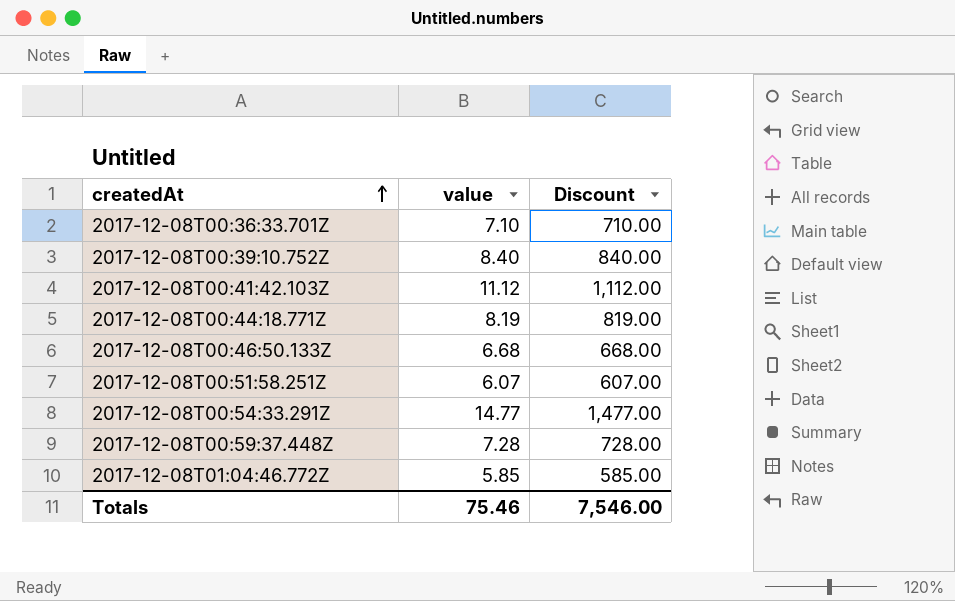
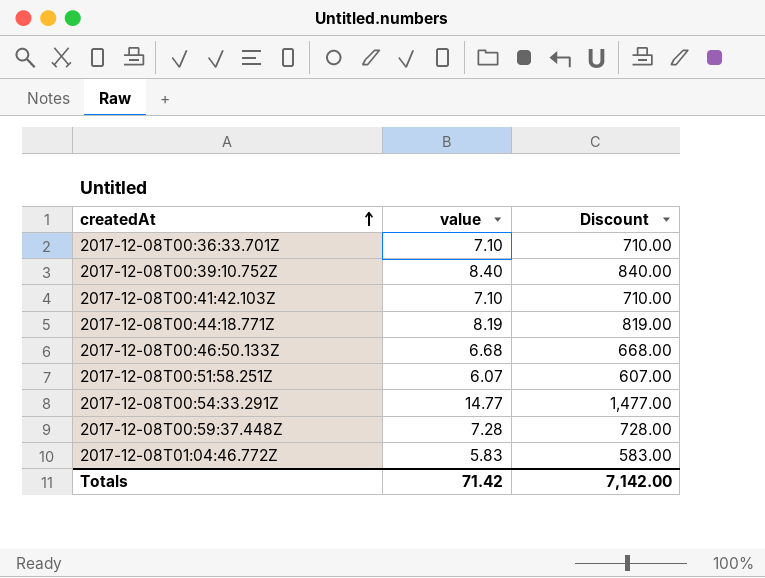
2017-12-08T00:41:42.103Z | value: 11.12 -> 7.10
2017-12-08T00:41:42.103Z | Discount: 1,112.00 -> 710.00
2017-12-08T01:04:46.772Z | value: 5.85 -> 5.83
2017-12-08T01:04:46.772Z | Discount: 585.00 -> 583.00
Totals | value: 75.46 -> 71.42
Totals | Discount: 7,546.00 -> 7,142.00

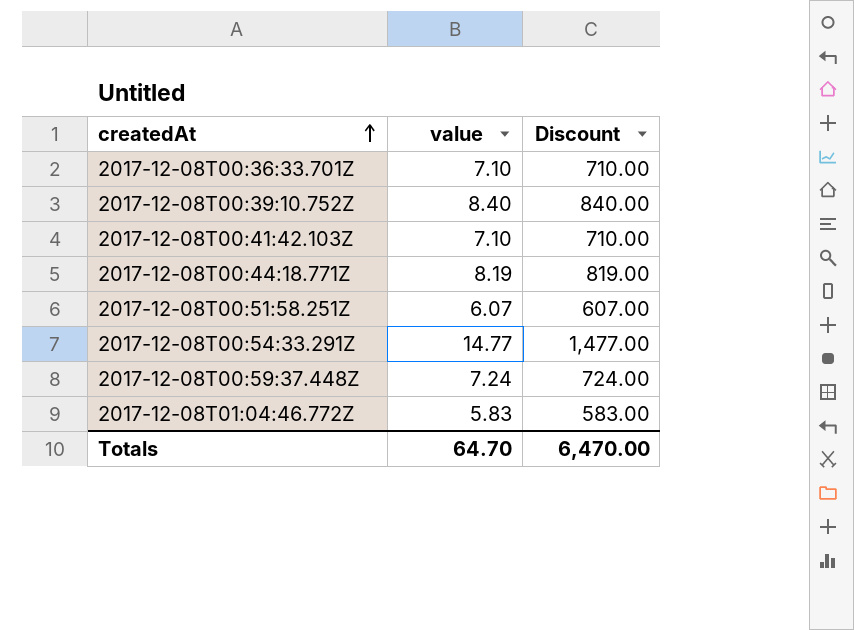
row 2017-12-08T00:46:50.133Z: 6.68 | 668.00 -> none
2017-12-08T00:59:37.448Z | value: 7.28 -> 7.24
2017-12-08T00:59:37.448Z | Discount: 728.00 -> 724.00
Totals | value: 71.42 -> 64.70
Totals | Discount: 7,142.00 -> 6,470.00

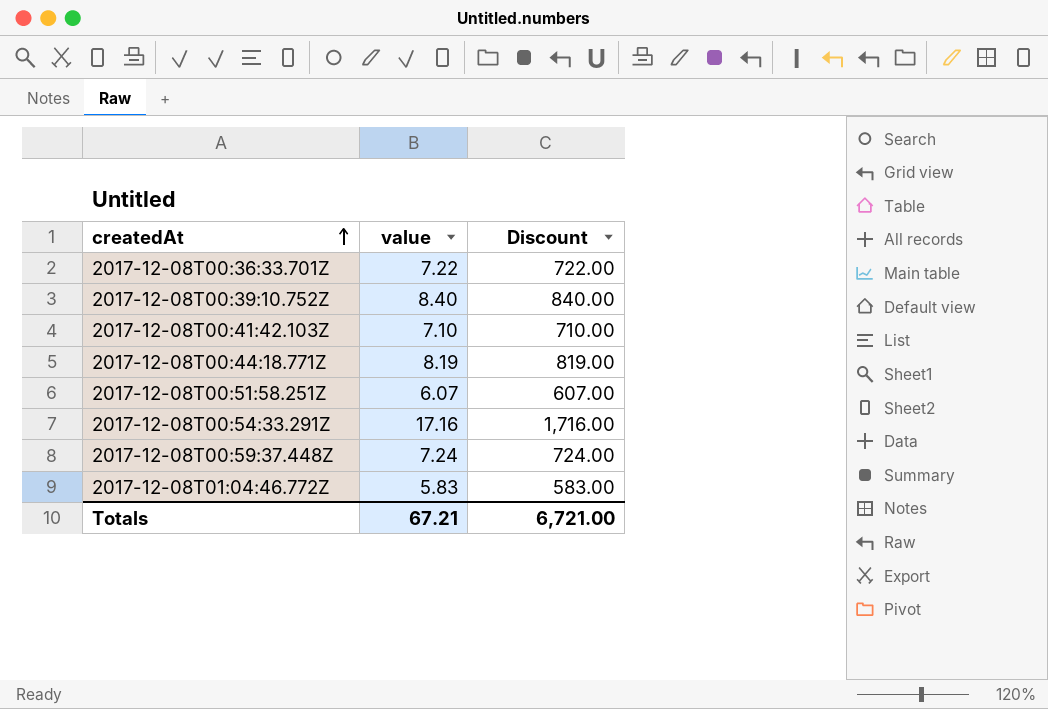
2017-12-08T00:36:33.701Z | value: 7.10 -> 7.22
2017-12-08T00:36:33.701Z | Discount: 710.00 -> 722.00
2017-12-08T00:54:33.291Z | value: 14.77 -> 17.16
2017-12-08T00:54:33.291Z | Discount: 1,477.00 -> 1,716.00
Totals | value: 64.70 -> 67.21
Totals | Discount: 6,470.00 -> 6,721.00

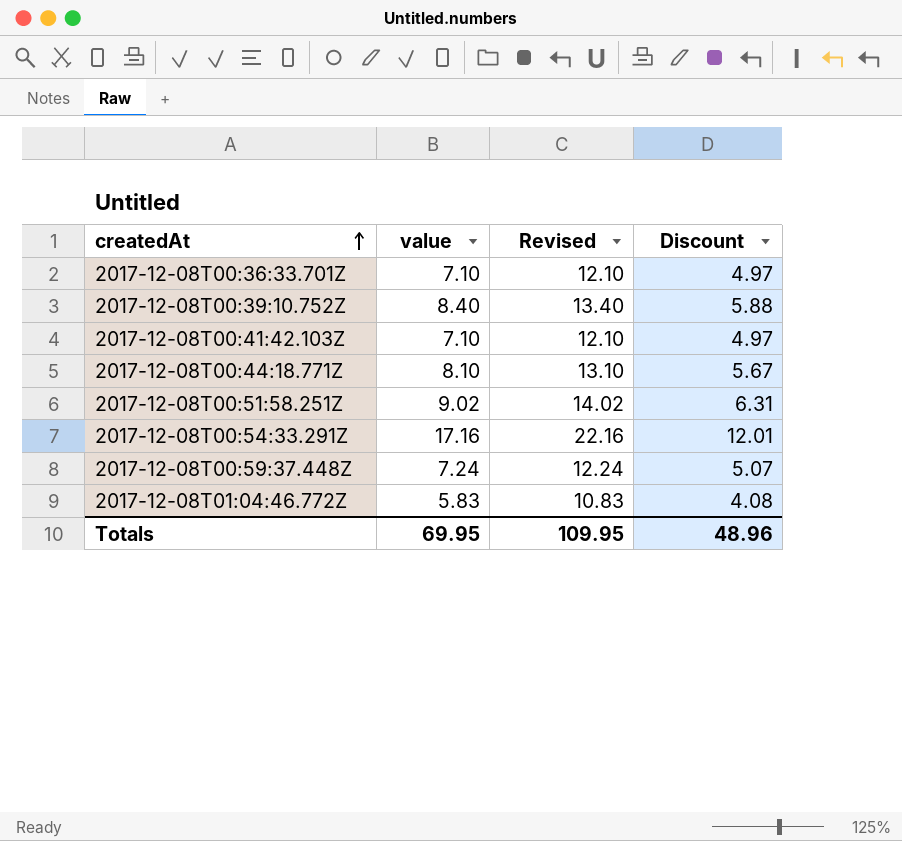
column Revised | formula: none -> [value] + 5
column Discount | formula: [value] * 100 -> [value] * 0.7
2017-12-08T00:36:33.701Z | value: 7.22 -> 7.10
2017-12-08T00:44:18.771Z | value: 8.19 -> 8.10
2017-12-08T00:51:58.251Z | value: 6.07 -> 9.02
Totals | value: 67.21 -> 69.95
Totals | Discount: 6,721.00 -> 48.96

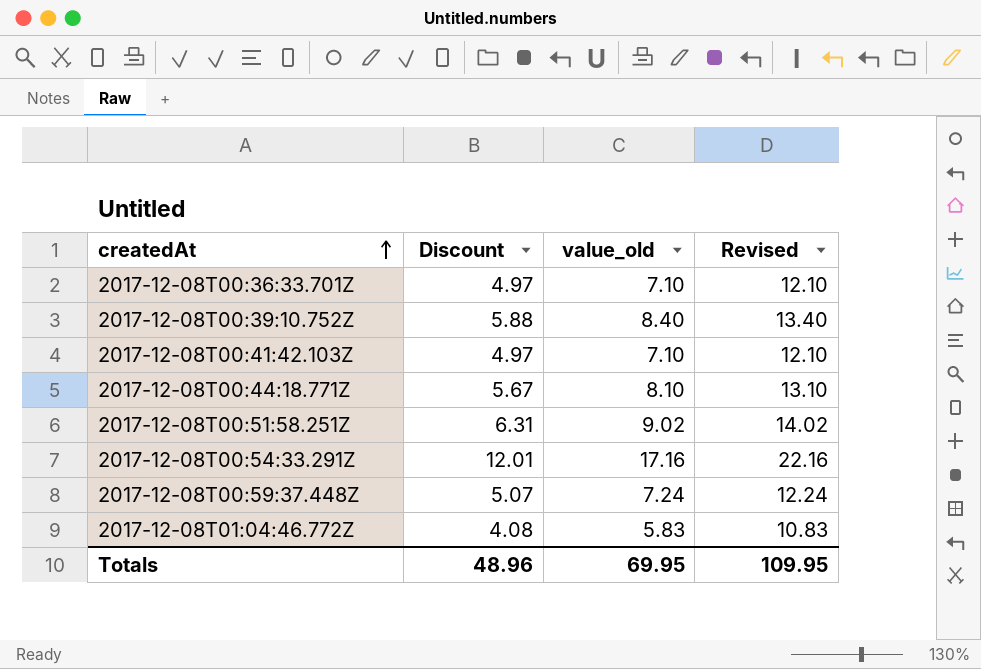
column Discount | position: 4 -> 2
column name: value -> value_old

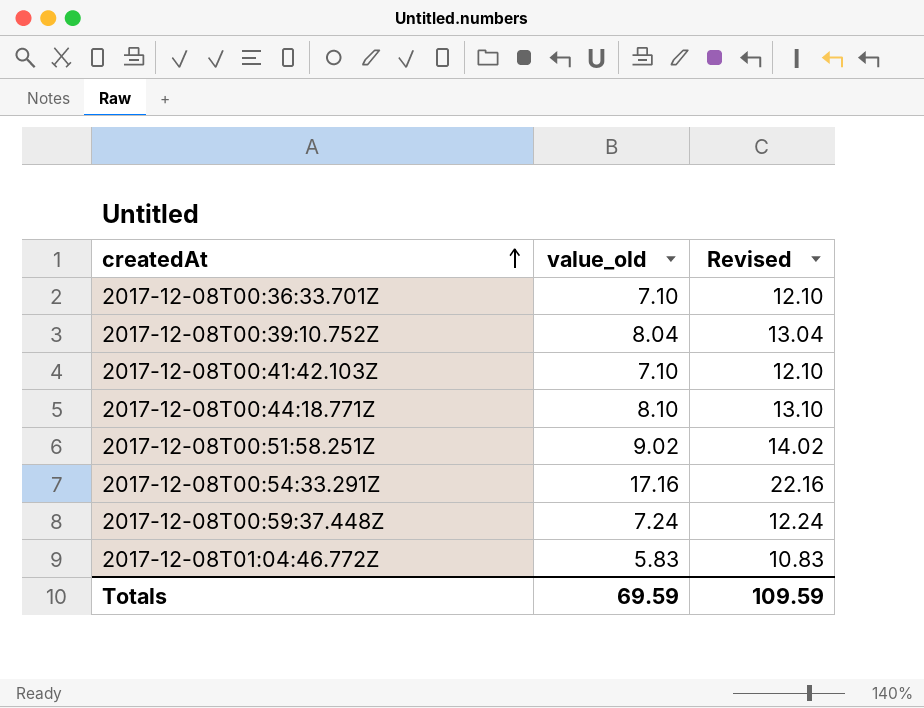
column Discount | formula: [value_old] * 0.7 -> none
2017-12-08T00:39:10.752Z | value_old: 8.40 -> 8.04
2017-12-08T00:39:10.752Z | Revised: 13.40 -> 13.04
Totals | value_old: 69.95 -> 69.59
Totals | Revised: 109.95 -> 109.59

